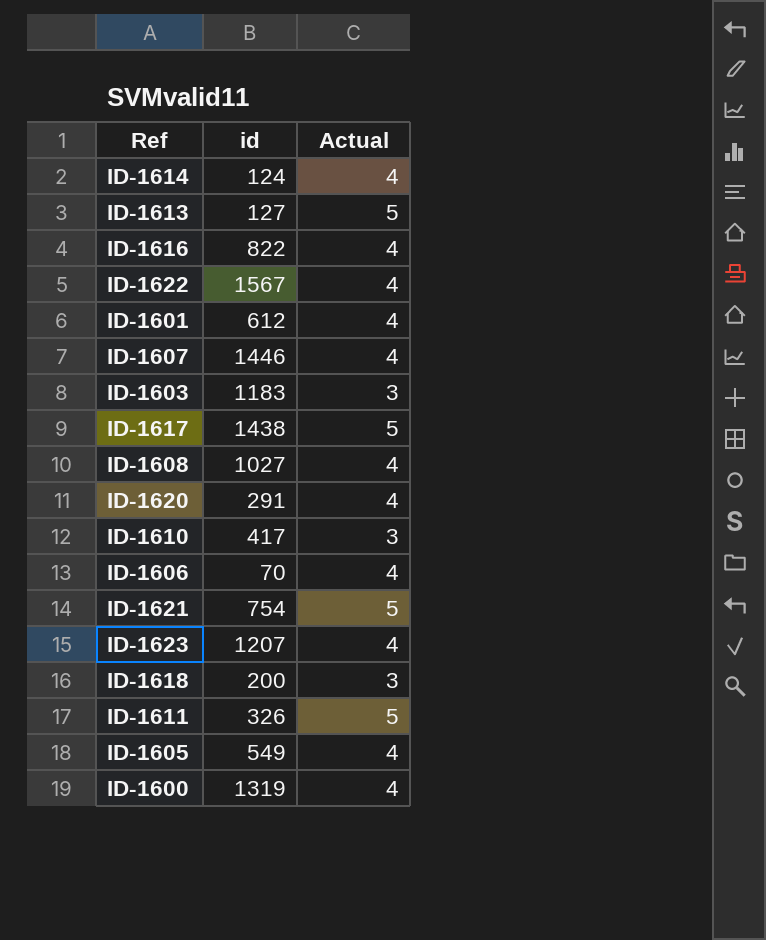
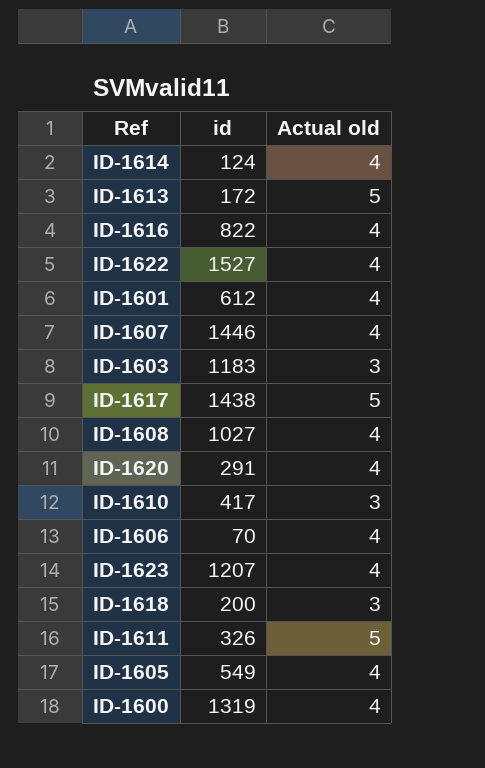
column name: Actual -> Actual old
row ID-1621: 754 | 5 -> none
ID-1613 | id: 127 -> 172
ID-1622 | id: 1567 -> 1527

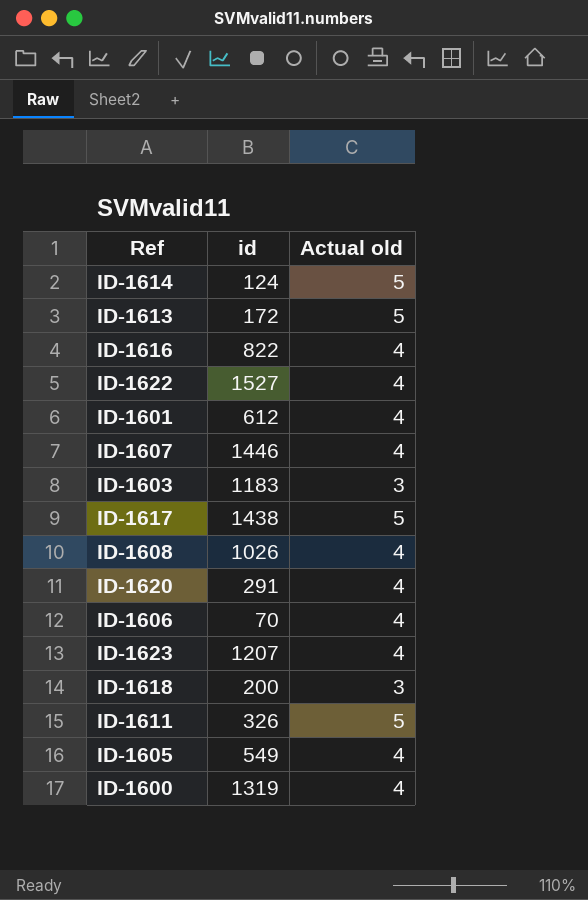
row ID-1610: 417 | 3 -> none
ID-1614 | Actual old: 4 -> 5
ID-1608 | id: 1027 -> 1026

